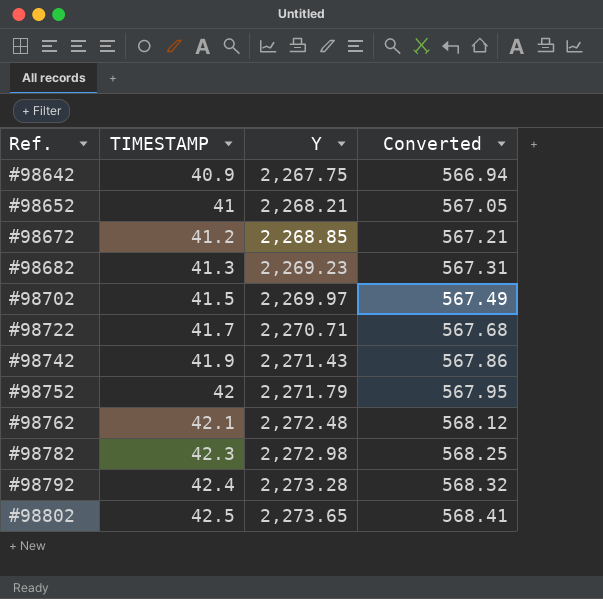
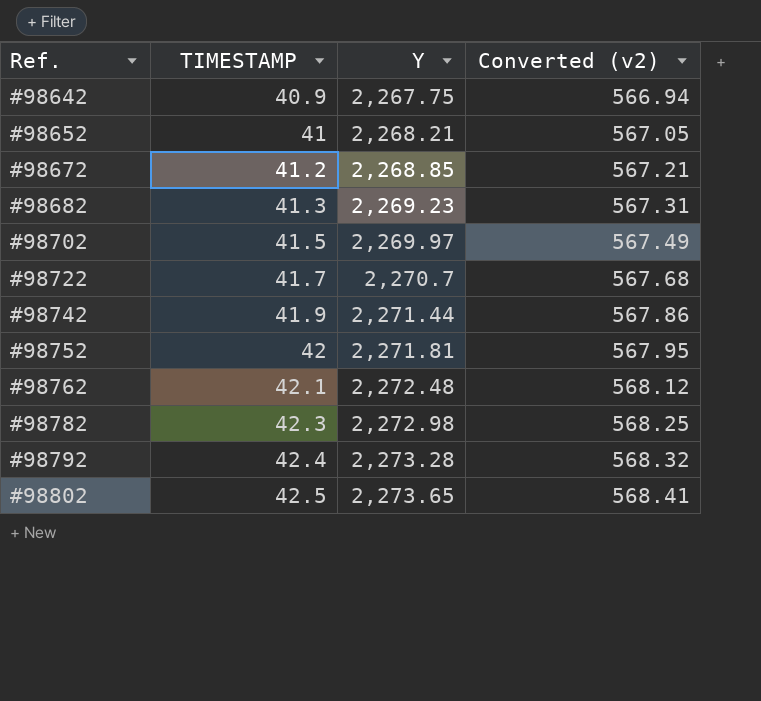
column name: Converted -> Converted (v2)
#98722 | Y: 2,270.71 -> 2,270.7
#98742 | Y: 2,271.43 -> 2,271.44
#98752 | Y: 2,271.79 -> 2,271.81

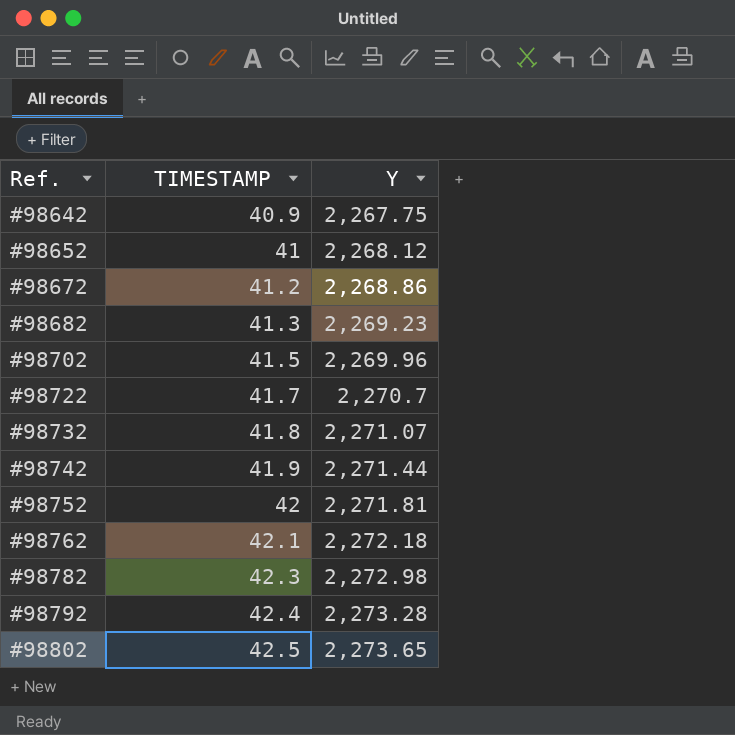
column Converted (v2) | formula: [Y] * 0.25 -> none
#98652 | Y: 2,268.21 -> 2,268.12
#98672 | Y: 2,268.85 -> 2,268.86
#98702 | Y: 2,269.97 -> 2,269.96
row #98732: none -> 41.8 | 2,271.07
#98762 | Y: 2,272.48 -> 2,272.18

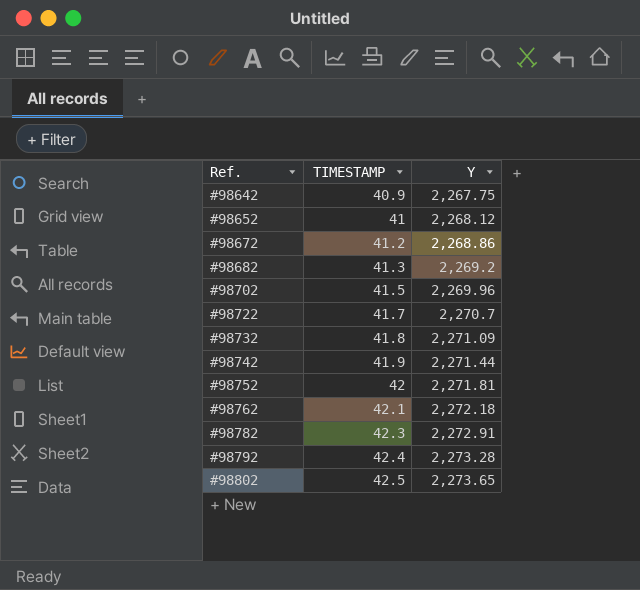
#98682 | Y: 2,269.23 -> 2,269.2
#98732 | Y: 2,271.07 -> 2,271.09
#98782 | Y: 2,272.98 -> 2,272.91

